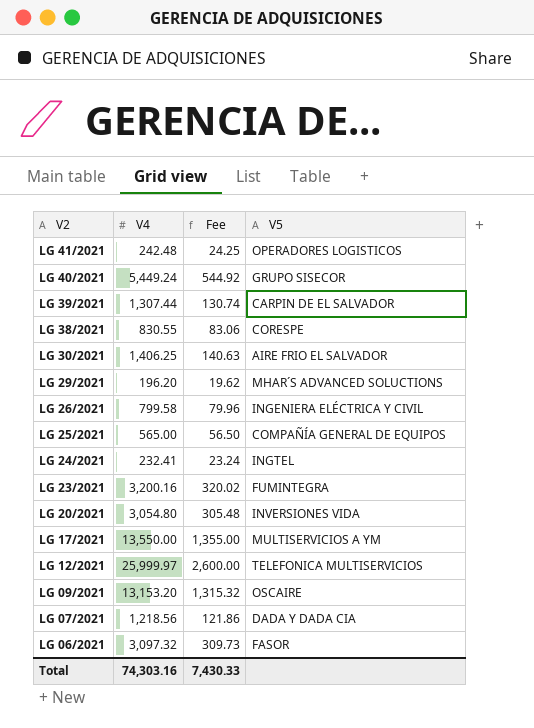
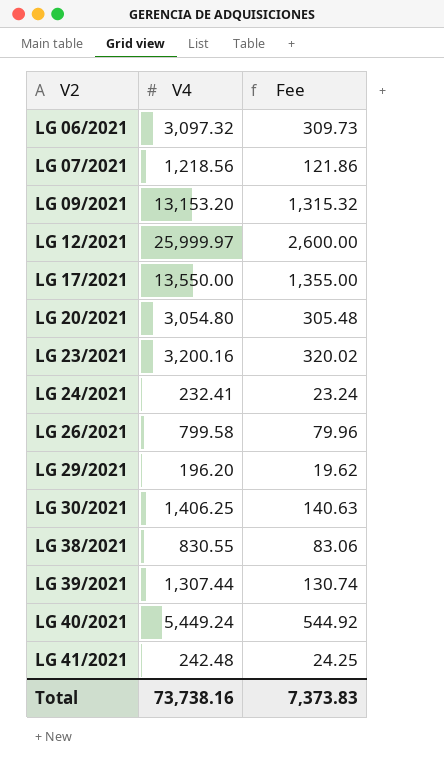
row order: V2 descending -> V2 ascending
column V5 | position: 4 -> none
row LG 25/2021: 565.00 | 56.50 | COMPAÑÍA GENERAL DE EQUIPOS -> none
Total | V4: 74,303.16 -> 73,738.16
Total | Fee: 7,430.33 -> 7,373.83

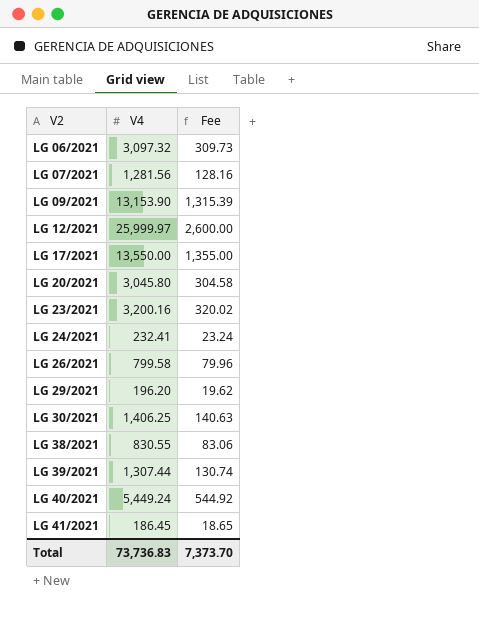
LG 07/2021 | V4: 1,218.56 -> 1,281.56
LG 07/2021 | Fee: 121.86 -> 128.16
LG 09/2021 | V4: 13,153.20 -> 13,153.90
LG 09/2021 | Fee: 1,315.32 -> 1,315.39
LG 20/2021 | V4: 3,054.80 -> 3,045.80
LG 20/2021 | Fee: 305.48 -> 304.58
LG 41/2021 | V4: 242.48 -> 186.45
LG 41/2021 | Fee: 24.25 -> 18.65
Total | V4: 73,738.16 -> 73,736.83
Total | Fee: 7,373.83 -> 7,373.70

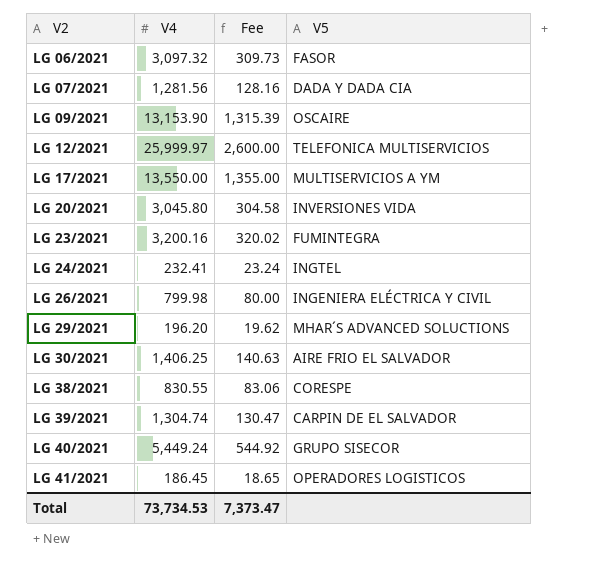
column V5 | position: none -> 4
LG 26/2021 | V4: 799.58 -> 799.98
LG 26/2021 | Fee: 79.96 -> 80.00
LG 39/2021 | V4: 1,307.44 -> 1,304.74
LG 39/2021 | Fee: 130.74 -> 130.47
Total | V4: 73,736.83 -> 73,734.53
Total | Fee: 7,373.70 -> 7,373.47

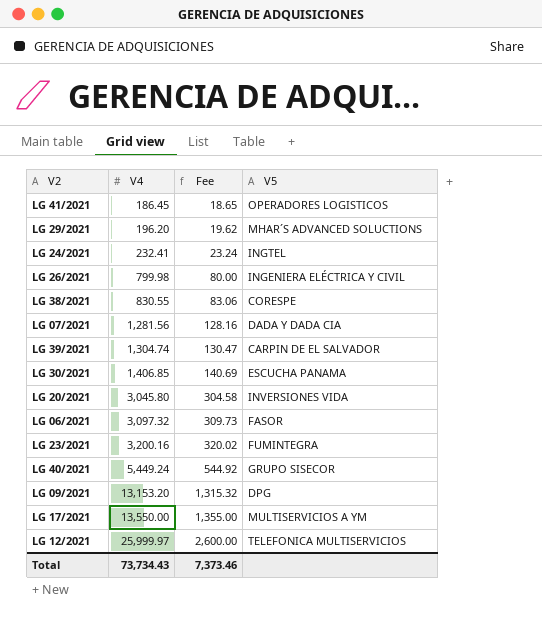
row order: V2 ascending -> V4 ascending
LG 30/2021 | V4: 1,406.25 -> 1,406.85
LG 30/2021 | Fee: 140.63 -> 140.69
LG 30/2021 | V5: AIRE FRIO EL SALVADOR -> ESCUCHA PANAMA
LG 09/2021 | V4: 13,153.90 -> 13,153.20
LG 09/2021 | Fee: 1,315.39 -> 1,315.32
LG 09/2021 | V5: OSCAIRE -> DPG
Total | V4: 73,734.53 -> 73,734.43
Total | Fee: 7,373.47 -> 7,373.46

